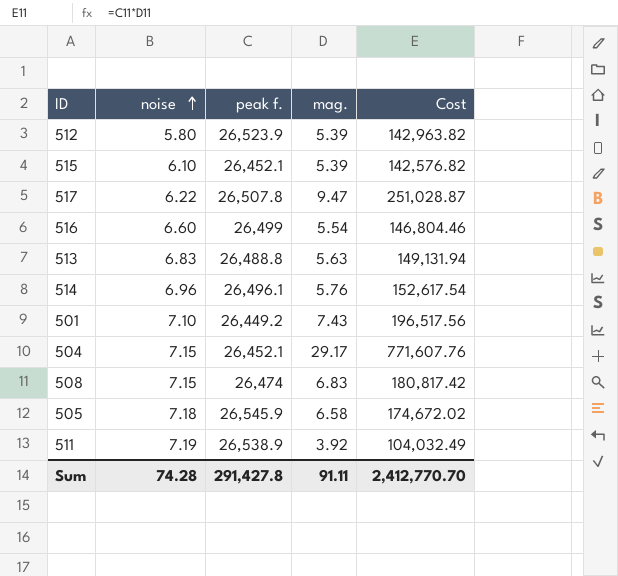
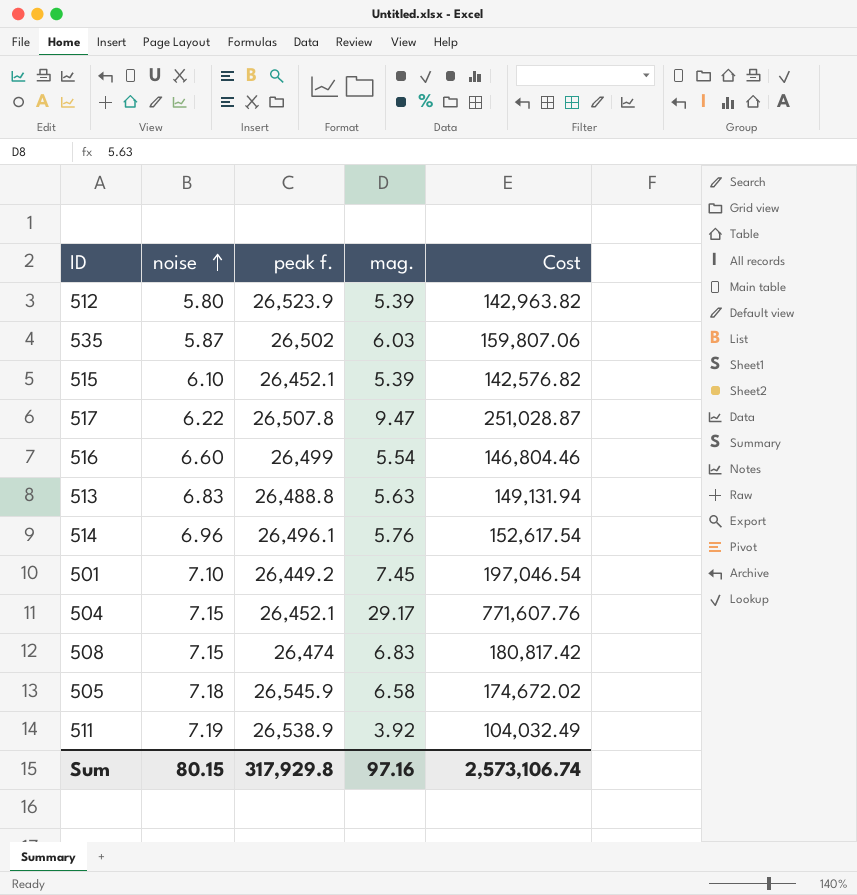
row 535: none -> 5.87 | 26,502 | 6.03 | 159,807.06
501 | mag.: 7.43 -> 7.45
501 | Cost: 196,517.56 -> 197,046.54
Sum | noise: 74.28 -> 80.15
Sum | peak f.: 291,427.8 -> 317,929.8
Sum | mag.: 91.11 -> 97.16
Sum | Cost: 2,412,770.70 -> 2,573,106.74

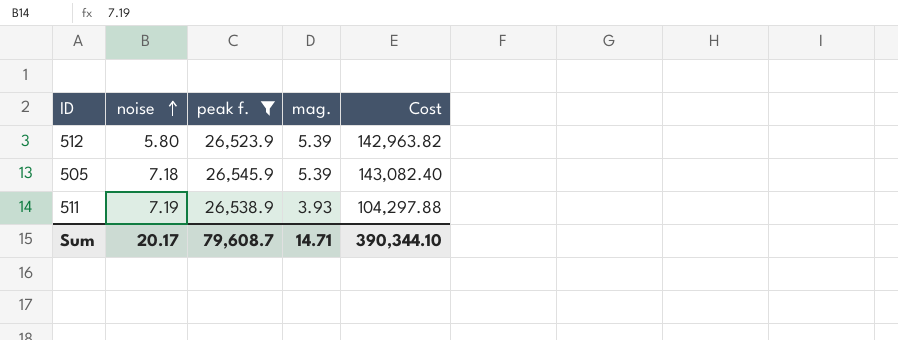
filter: none -> peak f. >= 26,523.9
505 | mag.: 6.58 -> 5.39
505 | Cost: 174,672.02 -> 143,082.40
511 | mag.: 3.92 -> 3.93
511 | Cost: 104,032.49 -> 104,297.88
Sum | noise: 80.15 -> 20.17
Sum | peak f.: 317,929.8 -> 79,608.7
Sum | mag.: 97.16 -> 14.71
Sum | Cost: 2,573,106.74 -> 390,344.10

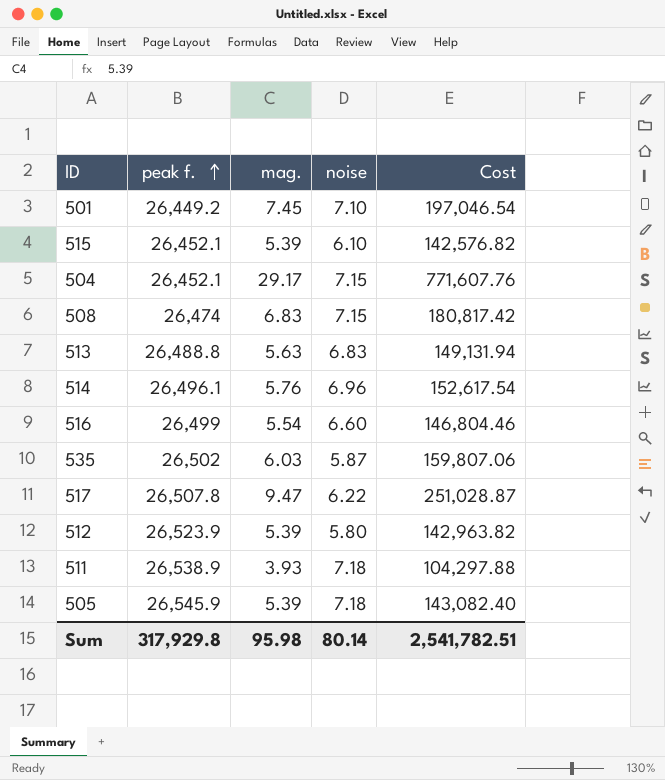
filter: peak f. >= 26,523.9 -> none
row order: noise ascending -> peak f. ascending
column noise | position: 2 -> 4
511 | noise: 7.19 -> 7.18
Sum | peak f.: 79,608.7 -> 317,929.8
Sum | mag.: 14.71 -> 95.98
Sum | noise: 20.17 -> 80.14
Sum | Cost: 390,344.10 -> 2,541,782.51

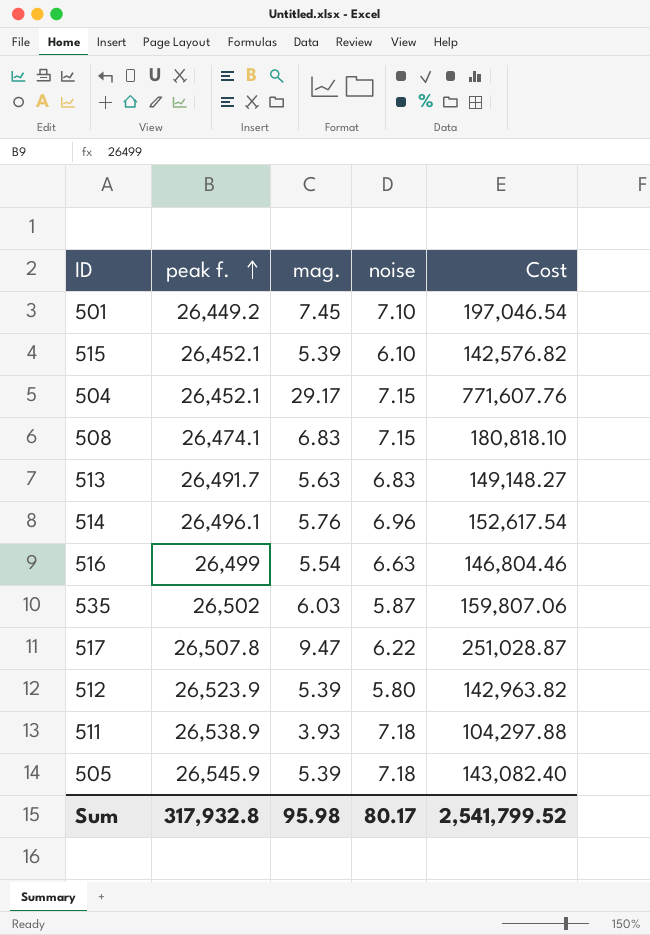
508 | peak f.: 26,474 -> 26,474.1
508 | Cost: 180,817.42 -> 180,818.10
513 | peak f.: 26,488.8 -> 26,491.7
513 | Cost: 149,131.94 -> 149,148.27
516 | noise: 6.60 -> 6.63
Sum | peak f.: 317,929.8 -> 317,932.8
Sum | noise: 80.14 -> 80.17
Sum | Cost: 2,541,782.51 -> 2,541,799.52

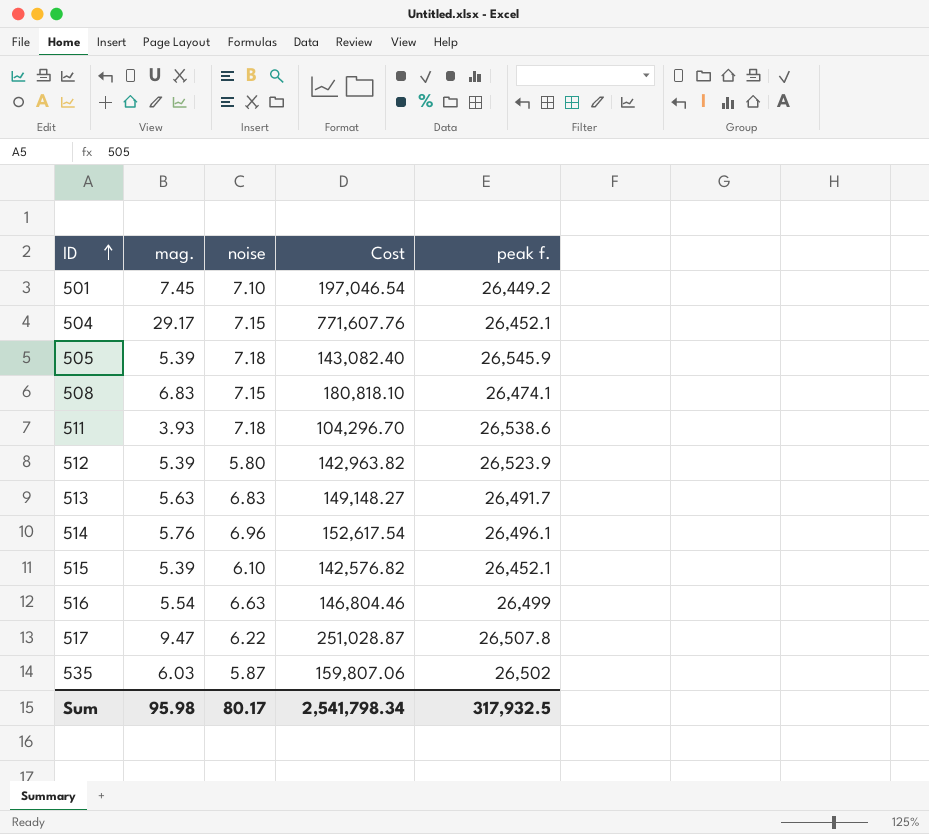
row order: peak f. ascending -> ID ascending
column peak f. | position: 2 -> 5
511 | Cost: 104,297.88 -> 104,296.70
511 | peak f.: 26,538.9 -> 26,538.6
Sum | Cost: 2,541,799.52 -> 2,541,798.34
Sum | peak f.: 317,932.8 -> 317,932.5

